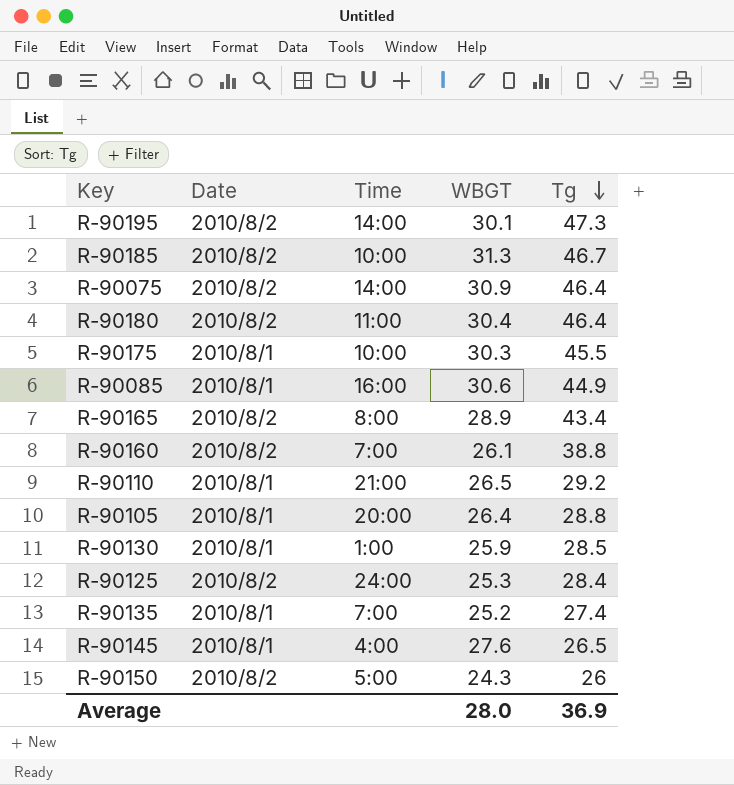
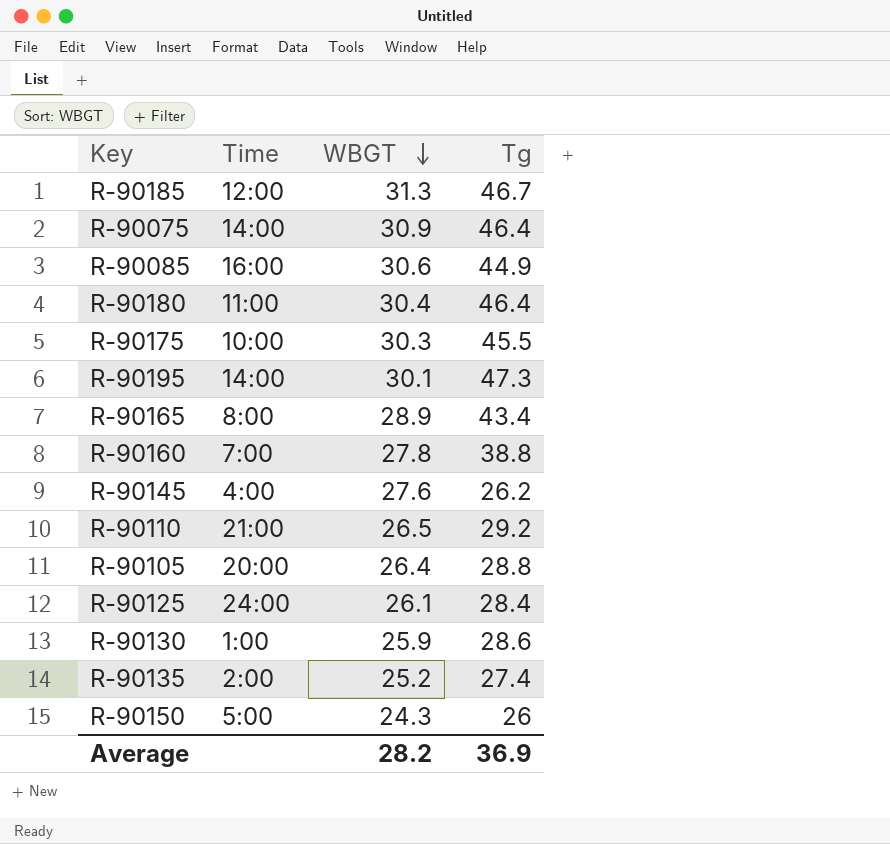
row order: Tg descending -> WBGT descending
column Date | position: 2 -> none
R-90185 | Time: 10:00 -> 12:00
R-90160 | WBGT: 26.1 -> 27.8
R-90145 | Tg: 26.5 -> 26.2
R-90125 | WBGT: 25.3 -> 26.1
R-90130 | Tg: 28.5 -> 28.6
R-90135 | Time: 7:00 -> 2:00
Average | WBGT: 28.0 -> 28.2

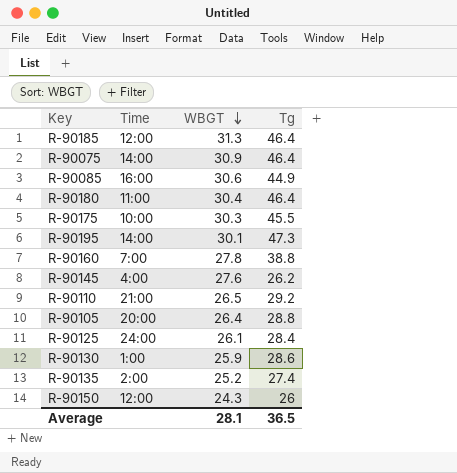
row R-90165: 8:00 | 28.9 | 43.4 -> none
R-90185 | Tg: 46.7 -> 46.4
R-90150 | Time: 5:00 -> 12:00
Average | WBGT: 28.2 -> 28.1
Average | Tg: 36.9 -> 36.5

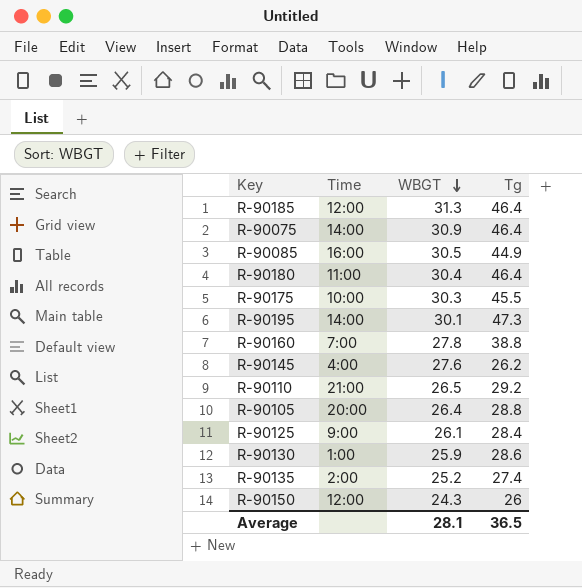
R-90085 | WBGT: 30.6 -> 30.5
R-90125 | Time: 24:00 -> 9:00

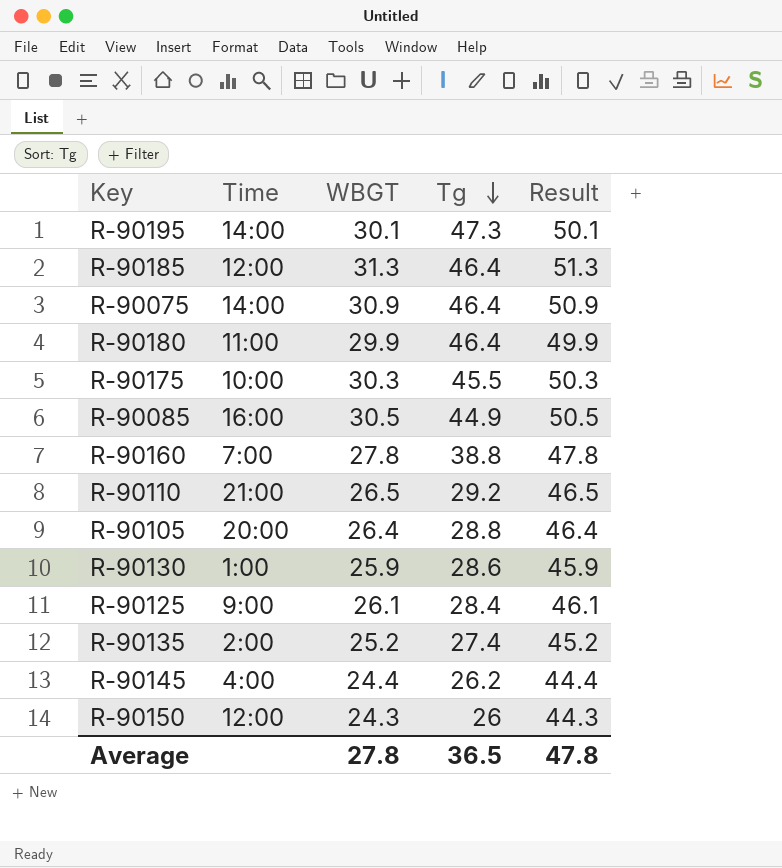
row order: WBGT descending -> Tg descending
column Result | formula: none -> [WBGT] + 20
R-90180 | WBGT: 30.4 -> 29.9
R-90145 | WBGT: 27.6 -> 24.4
Average | WBGT: 28.1 -> 27.8

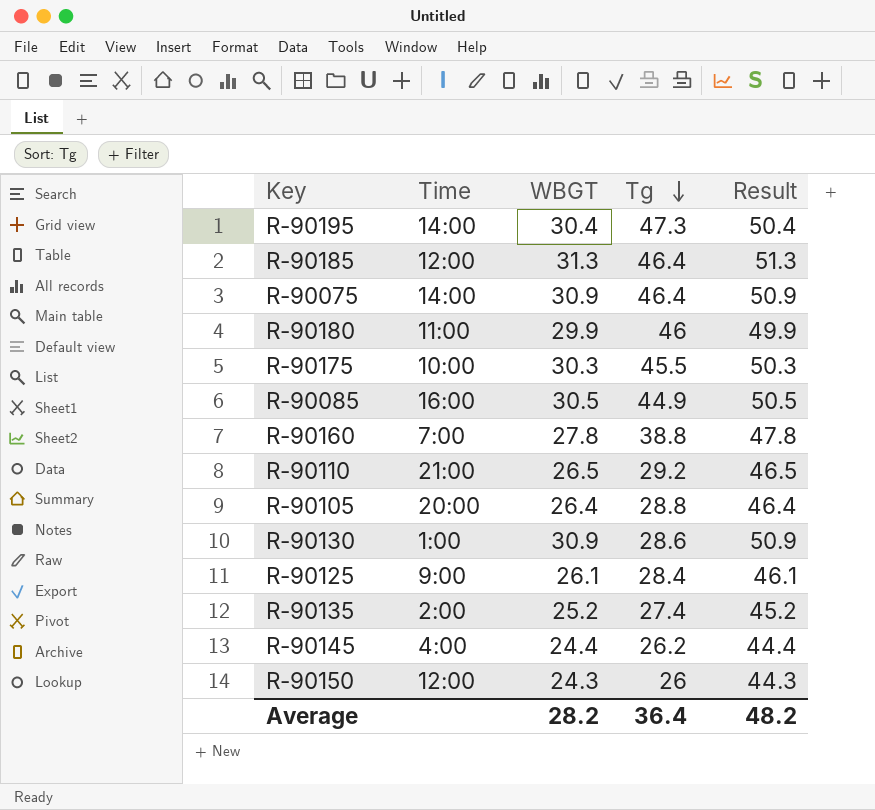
R-90195 | WBGT: 30.1 -> 30.4
R-90195 | Result: 50.1 -> 50.4
R-90180 | Tg: 46.4 -> 46
R-90130 | WBGT: 25.9 -> 30.9
R-90130 | Result: 45.9 -> 50.9
Average | WBGT: 27.8 -> 28.2
Average | Tg: 36.5 -> 36.4
Average | Result: 47.8 -> 48.2

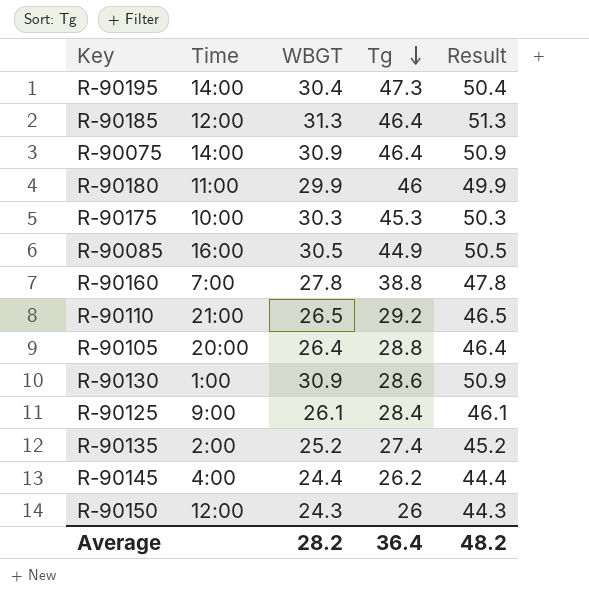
R-90175 | Tg: 45.5 -> 45.3

